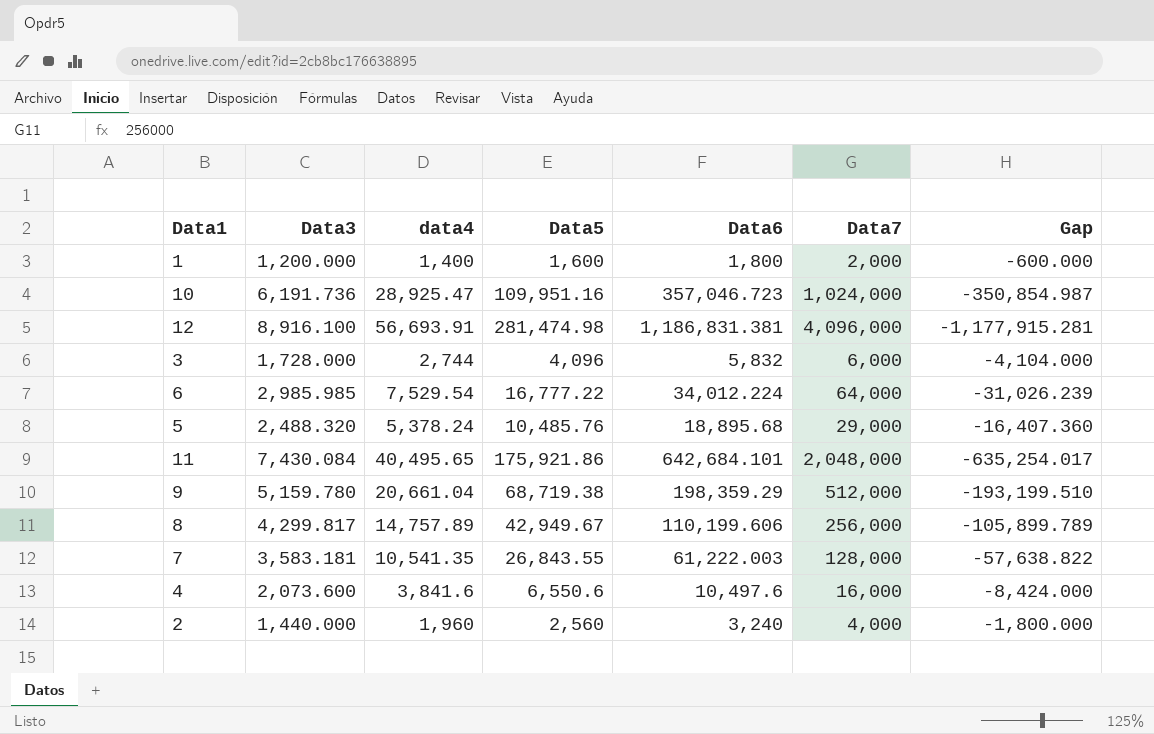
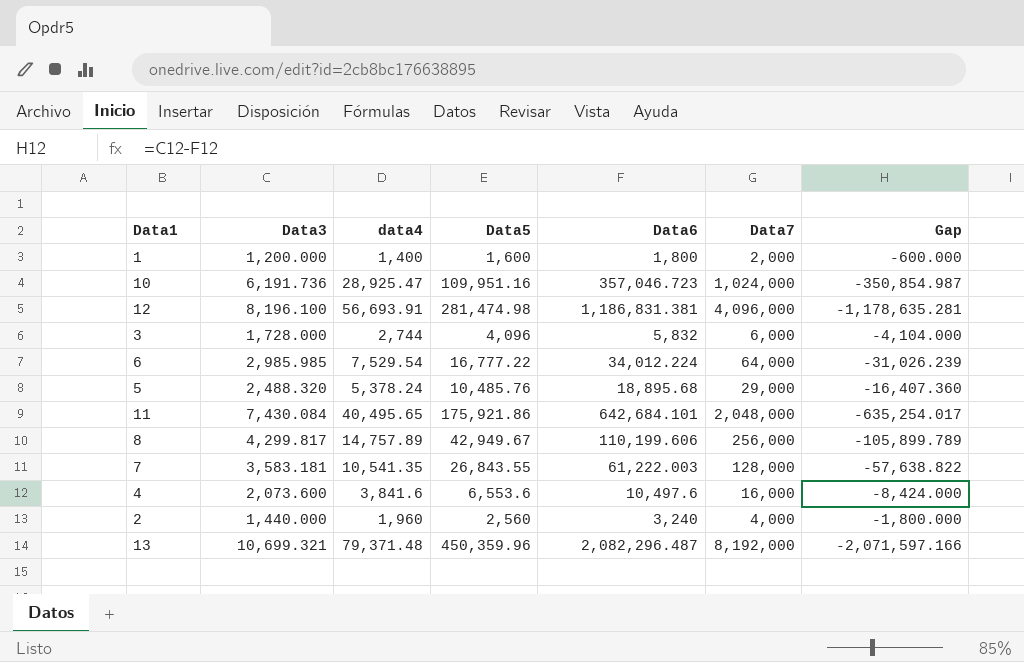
row 9: 5,159.780 | 20,661.04 | 68,719.38 | 198,359.29 | 512,000 | -193,199.510 -> none
12 | Data3: 8,916.100 -> 8,196.100
12 | Gap: -1,177,915.281 -> -1,178,635.281
4 | Data5: 6,550.6 -> 6,553.6
row 13: none -> 10,699.321 | 79,371.48 | 450,359.96 | 2,082,296.487 | 8,192,000 | -2,071,597.166

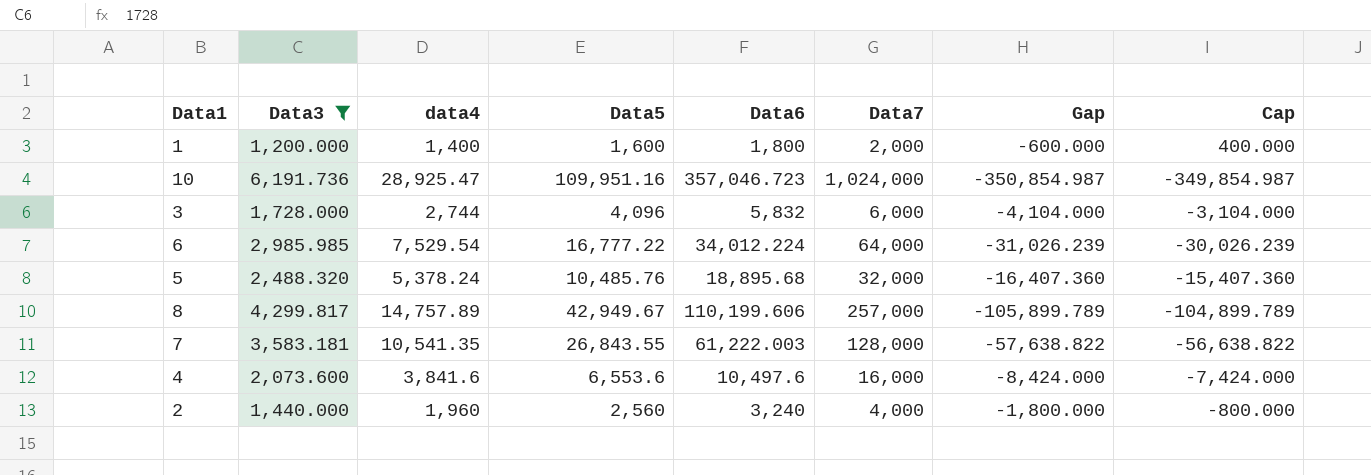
filter: none -> Data3 <= 6,191.736
column Cap | formula: none -> [Gap] + 1000
5 | Data7: 29,000 -> 32,000
8 | Data7: 256,000 -> 257,000

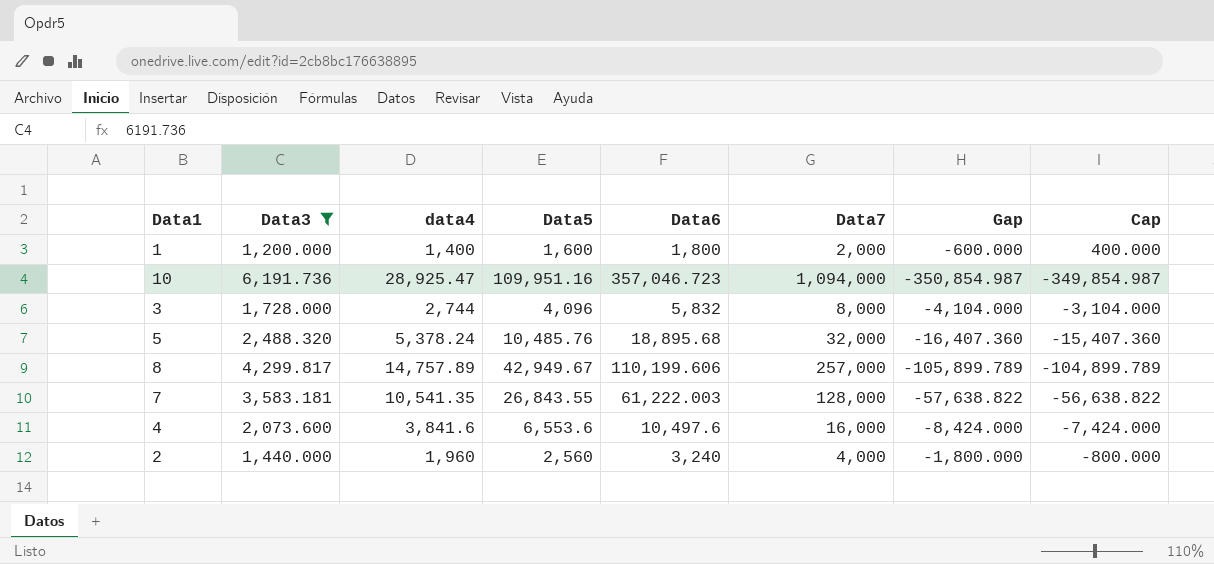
row 6: 2,985.985 | 7,529.54 | 16,777.22 | 34,012.224 | 64,000 | -31,026.239 | -30,026.239 -> none
10 | Data7: 1,024,000 -> 1,094,000
3 | Data7: 6,000 -> 8,000

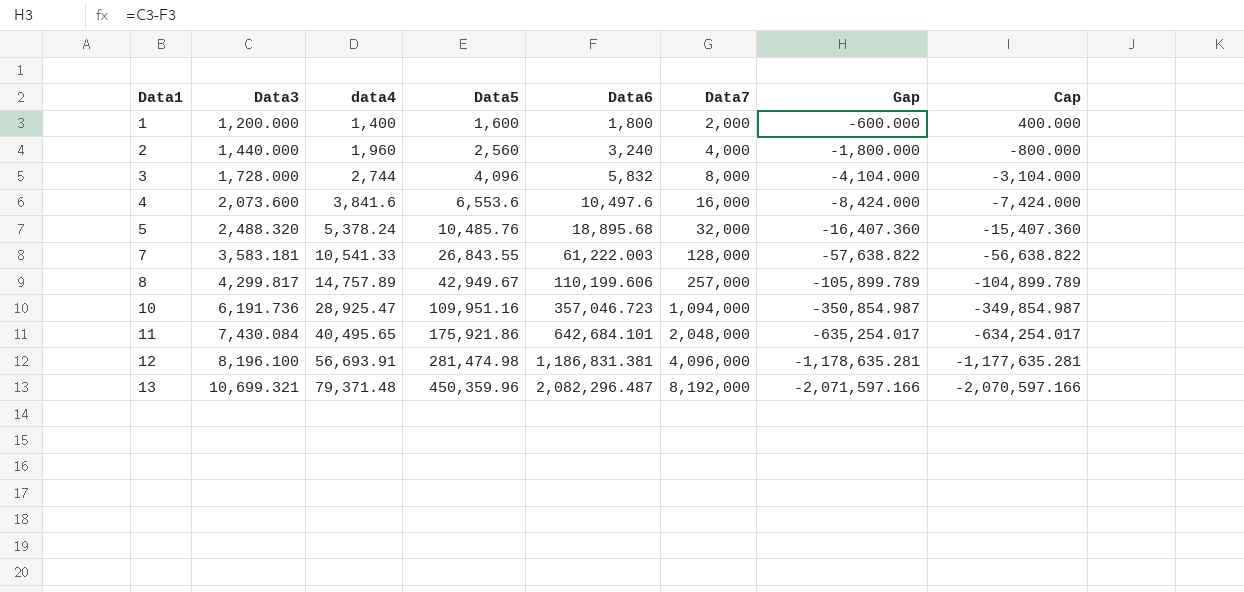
filter: Data3 <= 6,191.736 -> none
row order: none -> Data1 ascending
7 | data4: 10,541.35 -> 10,541.33

